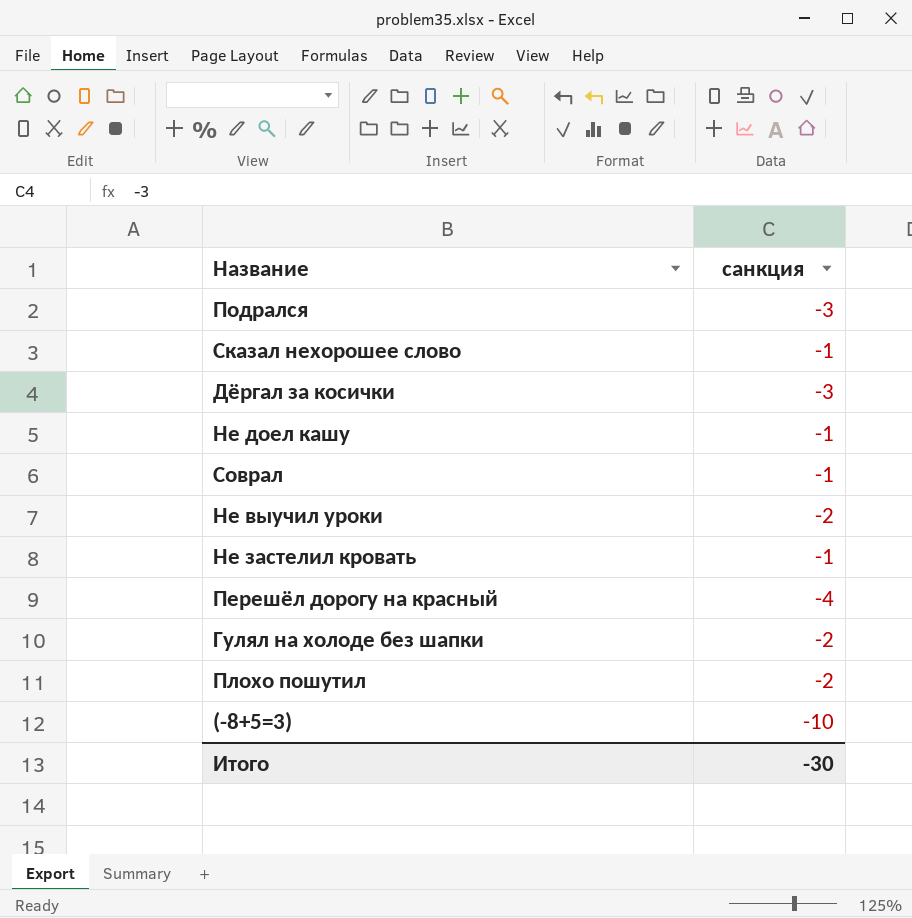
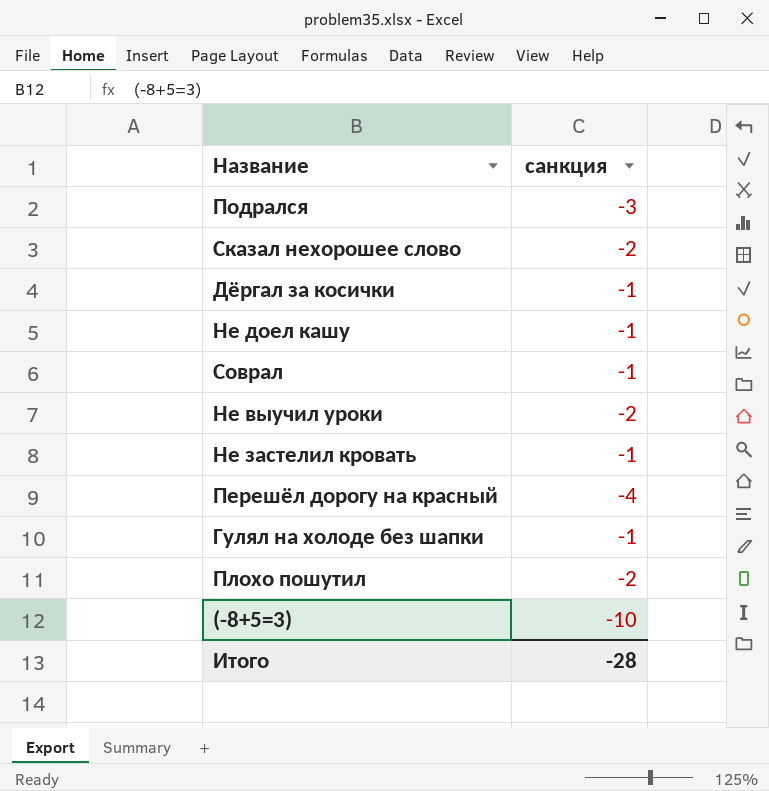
Сказал нехорошее слово | санкция: -1 -> -2
Дёргал за косички | санкция: -3 -> -1
Гулял на холоде без шапки | санкция: -2 -> -1
Итого | санкция: -30 -> -28

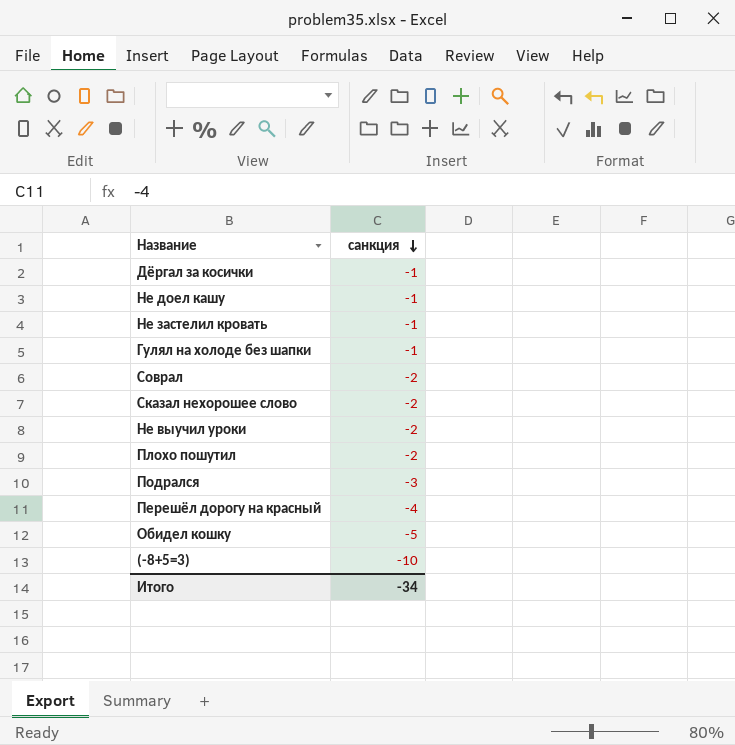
row order: none -> санкция descending
Соврал | санкция: -1 -> -2
row Обидел кошку: none -> -5
Итого | санкция: -28 -> -34

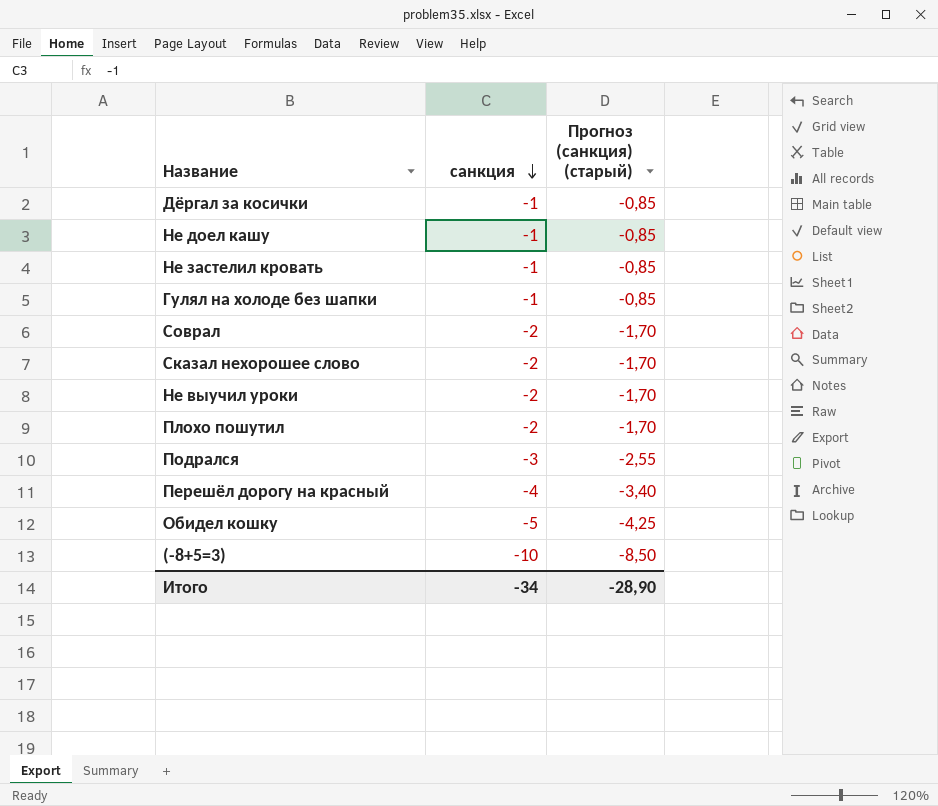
column Прогноз (санкция) (старый) | formula: none -> [санкция] * 0,85

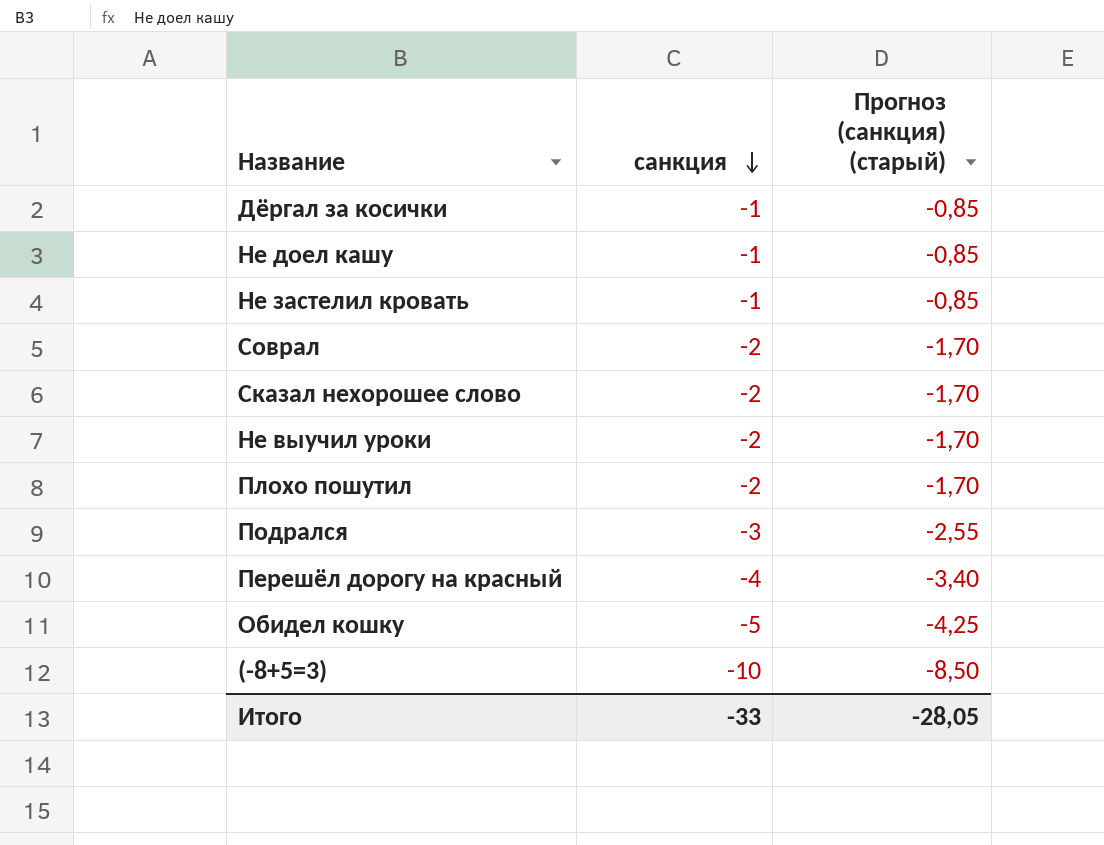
row Гулял на холоде без шапки: -1 | -0,85 -> none
Итого | санкция: -34 -> -33
Итого | Прогноз (санкция) (старый): -28,90 -> -28,05

